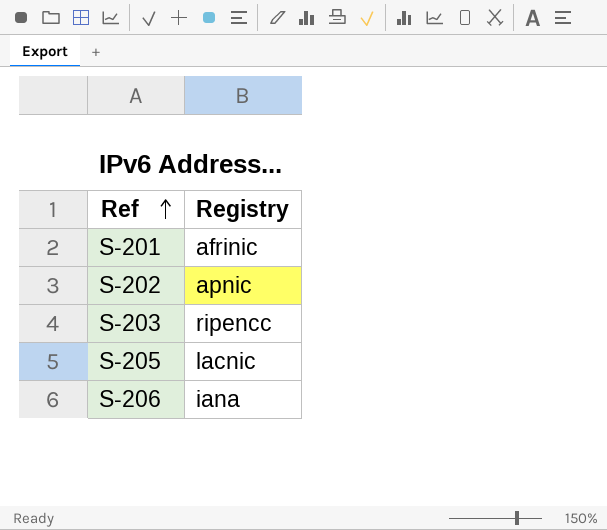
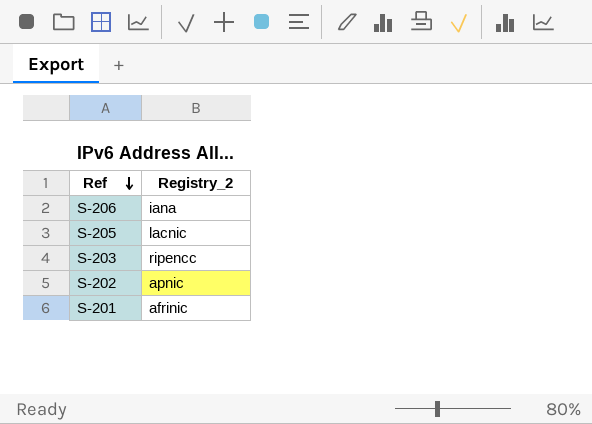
row order: Ref ascending -> Ref descending
column name: Registry -> Registry_2

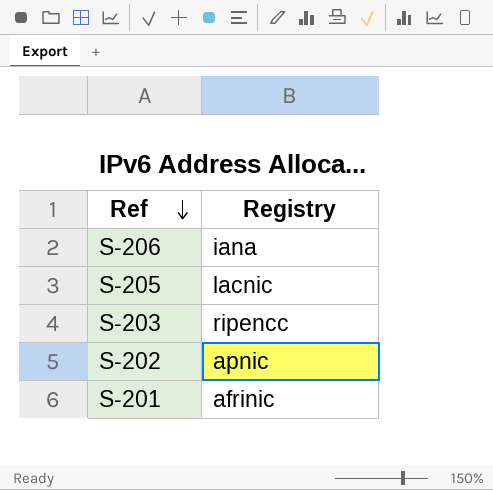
column name: Registry_2 -> Registry

